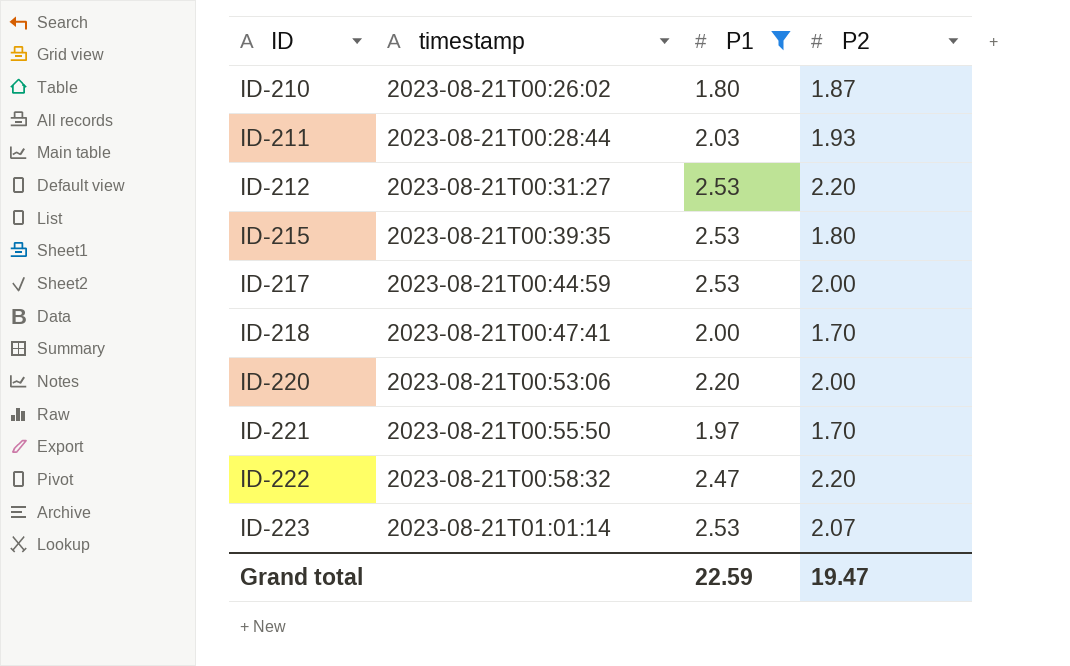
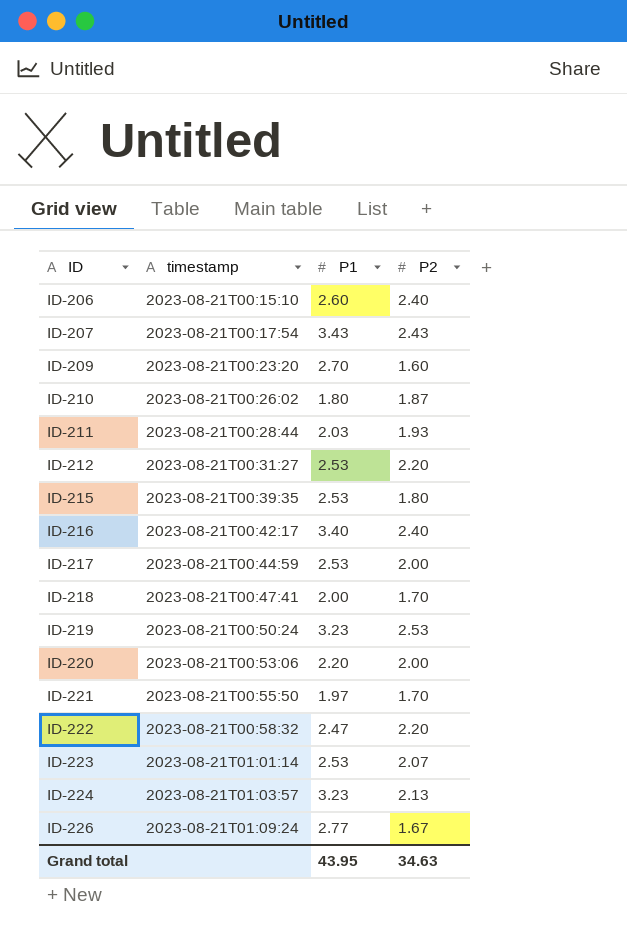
filter: P1 <= 2.53 -> none
Grand total | P1: 22.59 -> 43.95
Grand total | P2: 19.47 -> 34.63

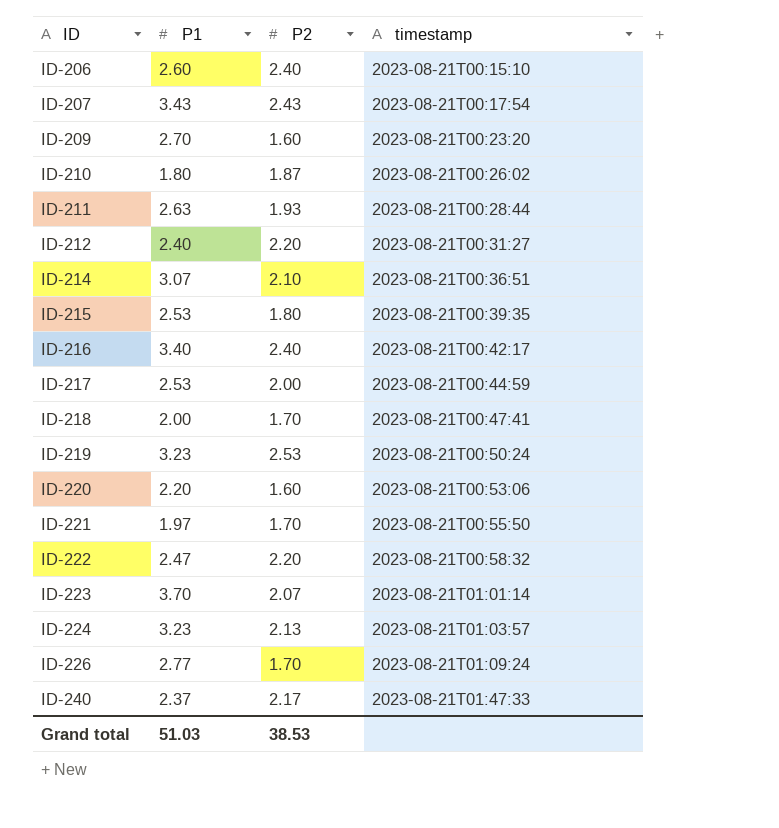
column timestamp | position: 2 -> 4
ID-211 | P1: 2.03 -> 2.63
ID-212 | P1: 2.53 -> 2.40
row ID-214: none -> 3.07 | 2.10 | 2023-08-21T00:36:51
ID-220 | P2: 2.00 -> 1.60
ID-223 | P1: 2.53 -> 3.70
ID-226 | P2: 1.67 -> 1.70
row ID-240: none -> 2.37 | 2.17 | 2023-08-21T01:47:33
Grand total | P1: 43.95 -> 51.03
Grand total | P2: 34.63 -> 38.53

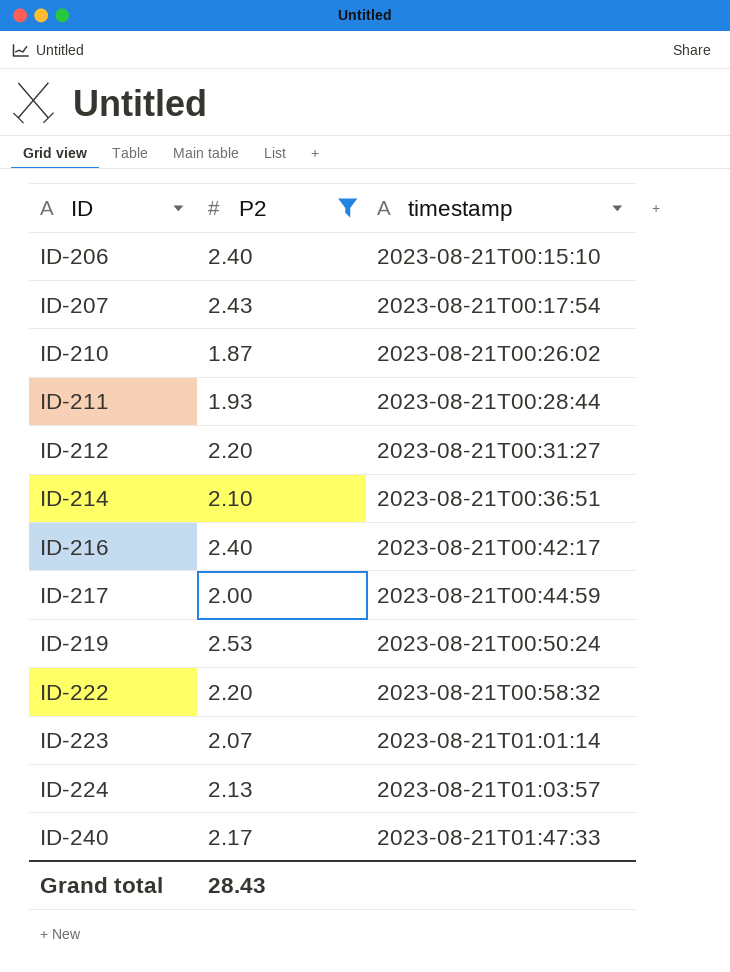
filter: none -> P2 >= 1.87
column P1 | position: 2 -> none
Grand total | P2: 38.53 -> 28.43

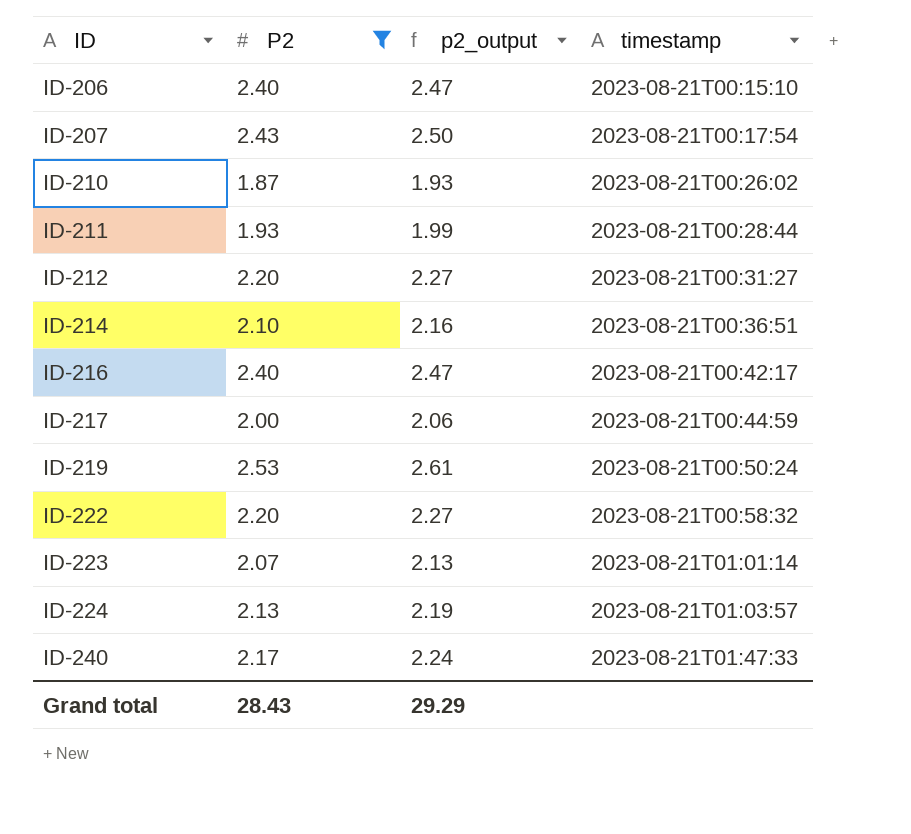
column p2_output | formula: none -> [P2] * 1.03

